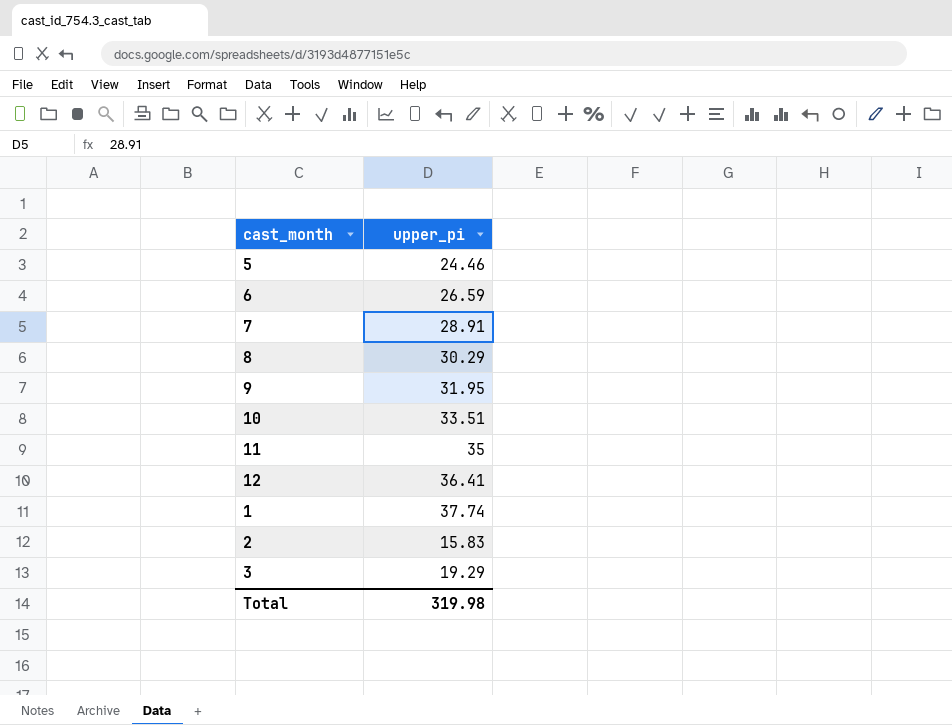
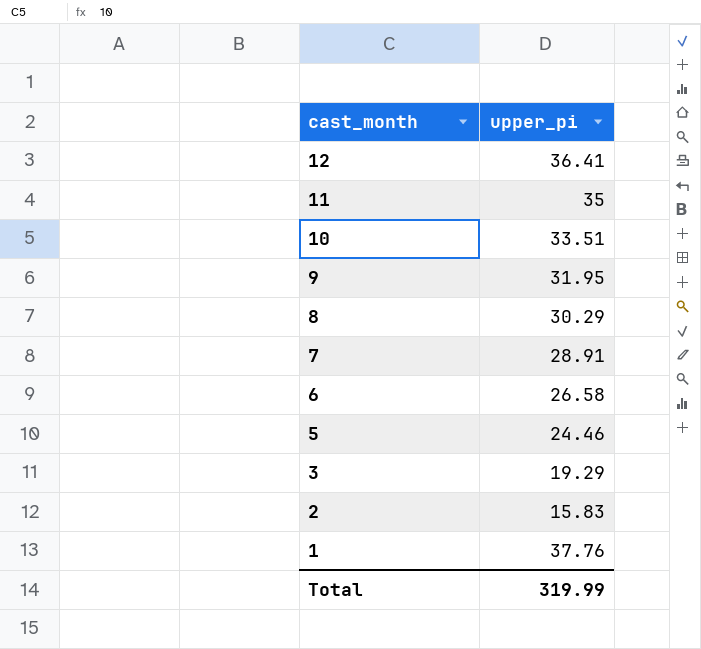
row order: none -> cast_month descending
6 | upper_pi: 26.59 -> 26.58
1 | upper_pi: 37.74 -> 37.76
Total | upper_pi: 319.98 -> 319.99

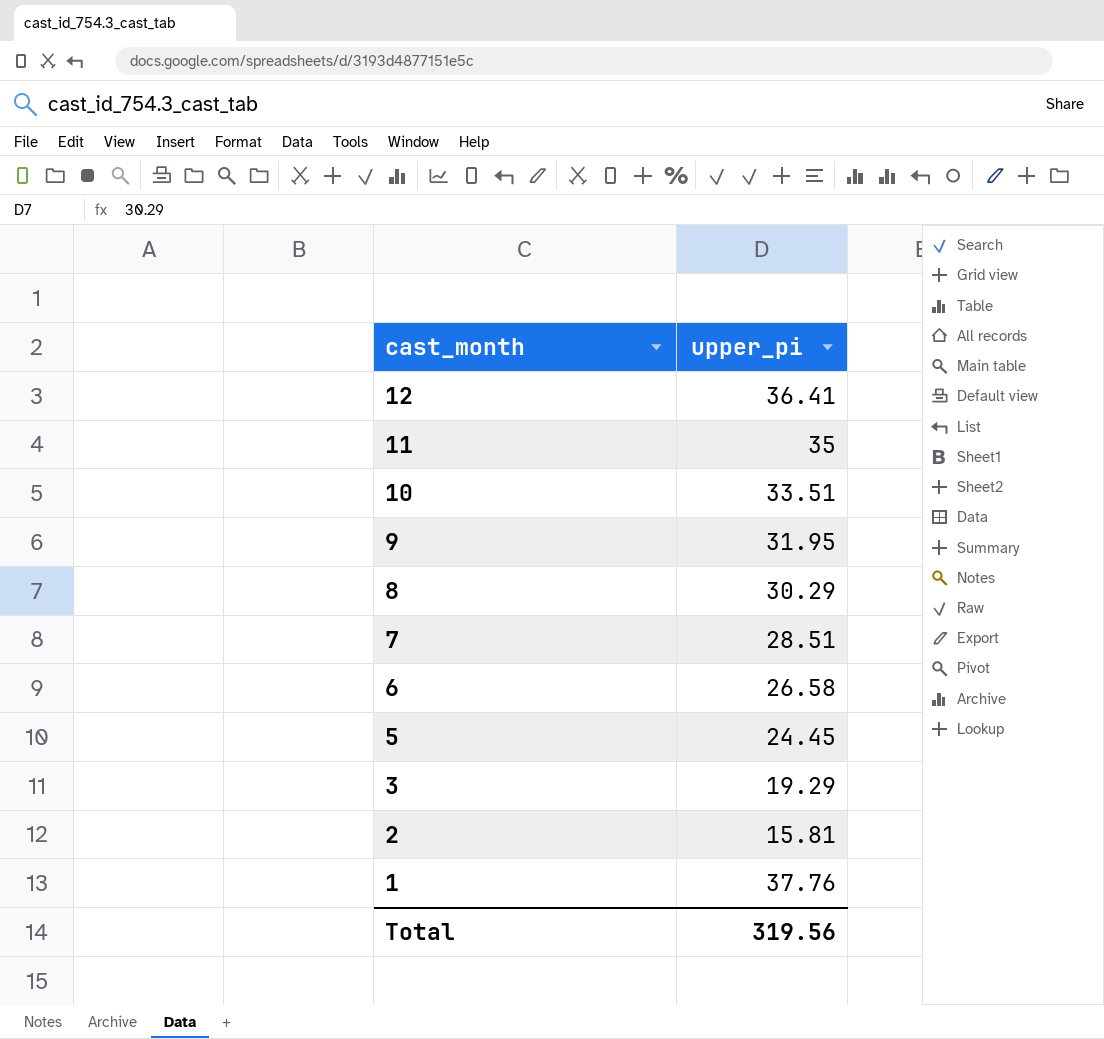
7 | upper_pi: 28.91 -> 28.51
5 | upper_pi: 24.46 -> 24.45
2 | upper_pi: 15.83 -> 15.81
Total | upper_pi: 319.99 -> 319.56

